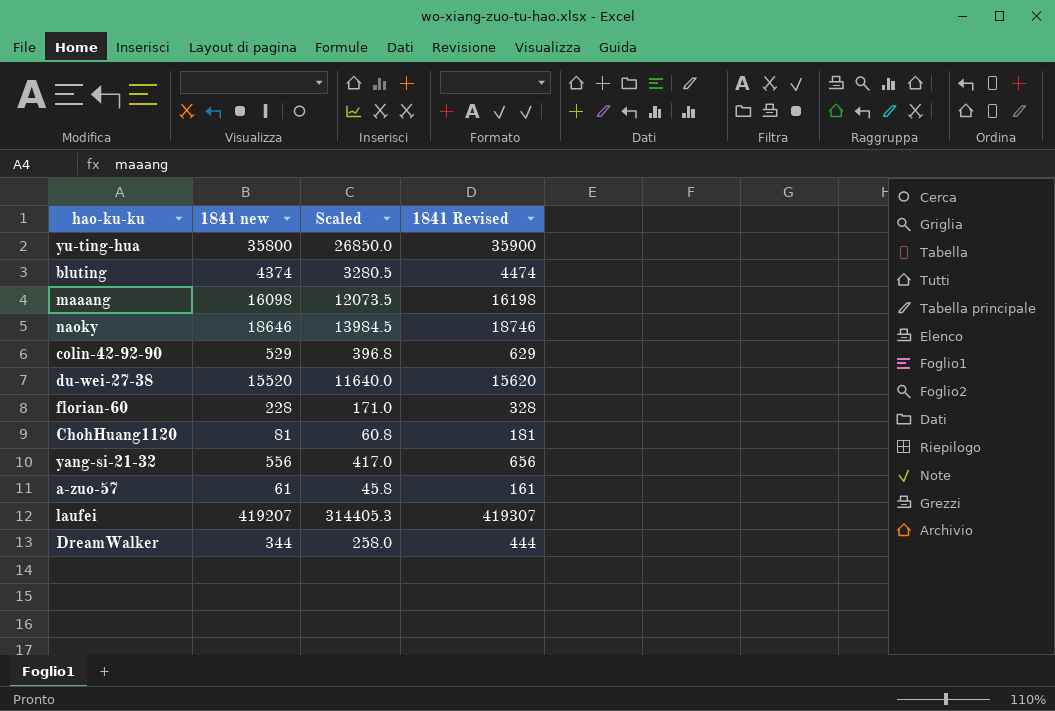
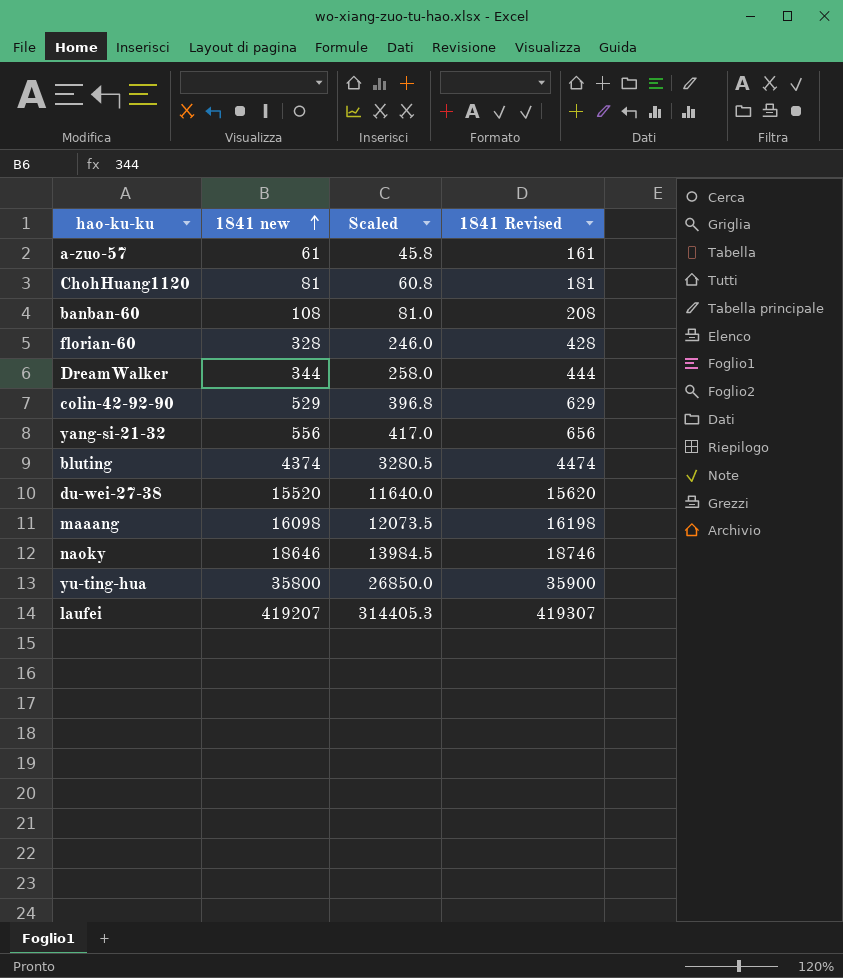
row order: none -> 1841 new ascending
row banban-60: none -> 108 | 81.0 | 208
florian-60 | 1841 new: 228 -> 328
florian-60 | Scaled: 171.0 -> 246.0
florian-60 | 1841 Revised: 328 -> 428

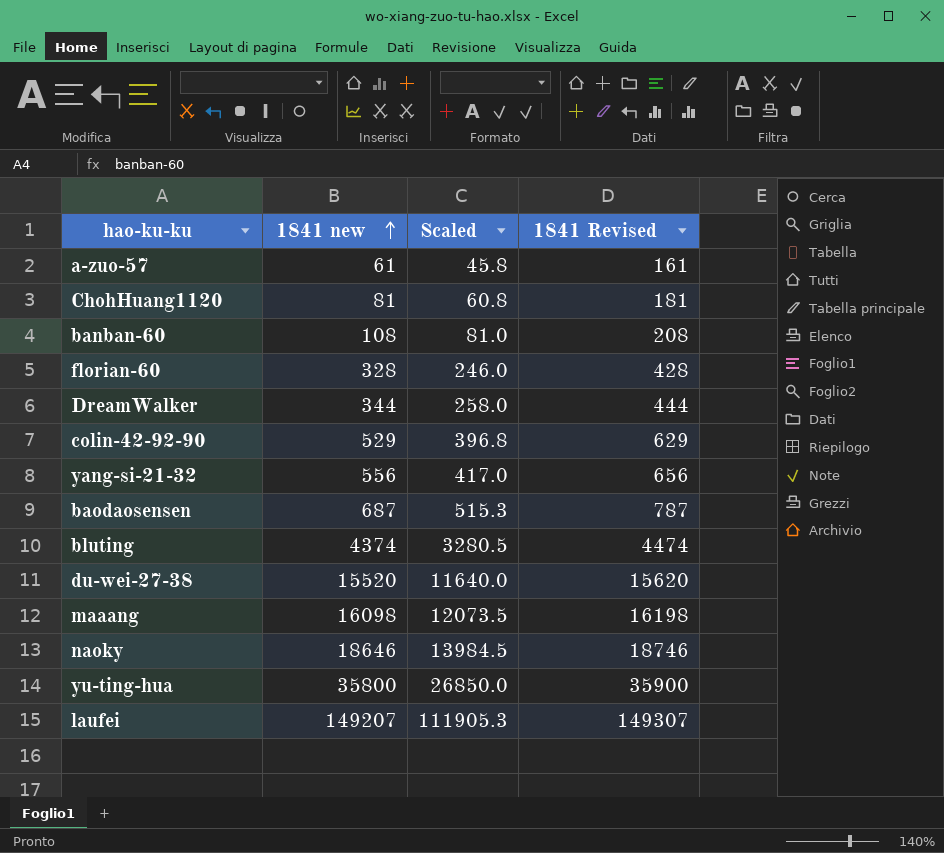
row baodaosensen: none -> 687 | 515.3 | 787
laufei | 1841 new: 419207 -> 149207
laufei | Scaled: 314405.3 -> 111905.3
laufei | 1841 Revised: 419307 -> 149307

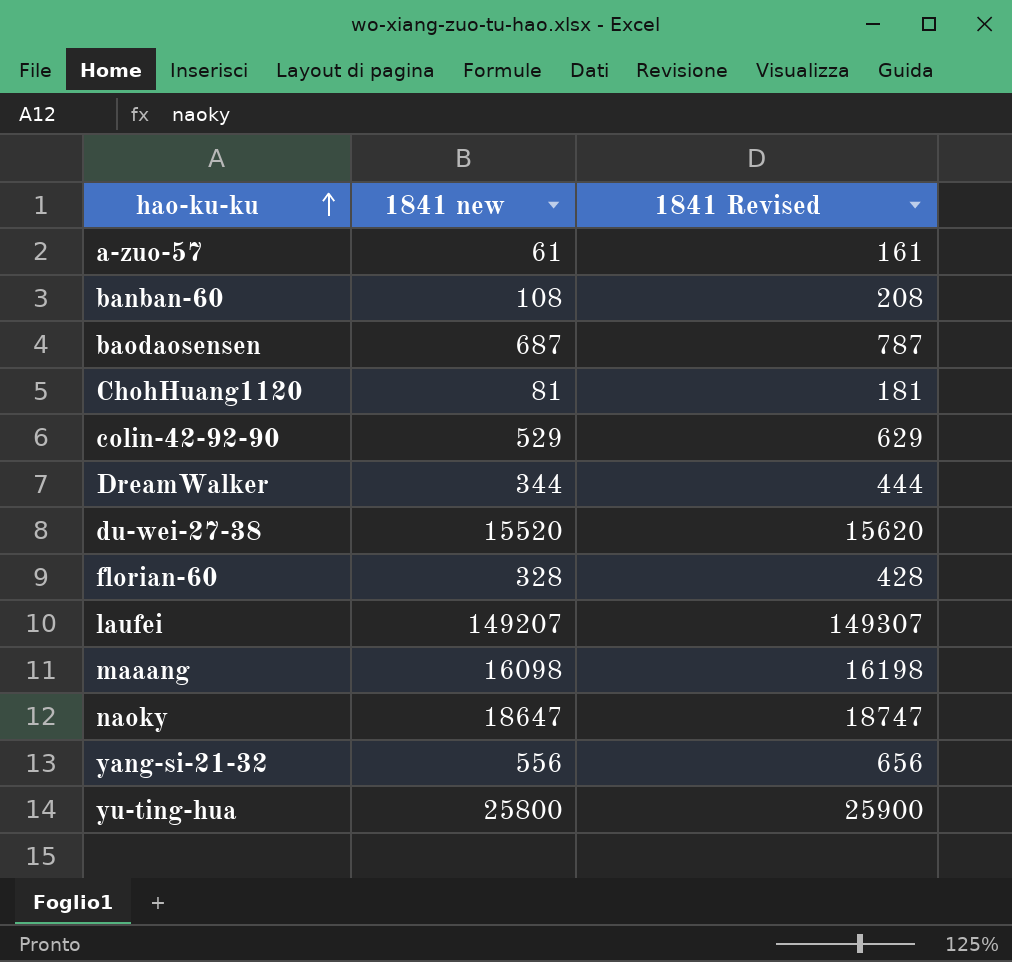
row order: 1841 new ascending -> hao-ku-ku ascending
column Scaled | formula: [1841 new] * 0.75 -> none
row bluting: 4374 | 3280.5 | 4474 -> none
naoky | 1841 new: 18646 -> 18647
naoky | 1841 Revised: 18746 -> 18747
yu-ting-hua | 1841 new: 35800 -> 25800
yu-ting-hua | 1841 Revised: 35900 -> 25900

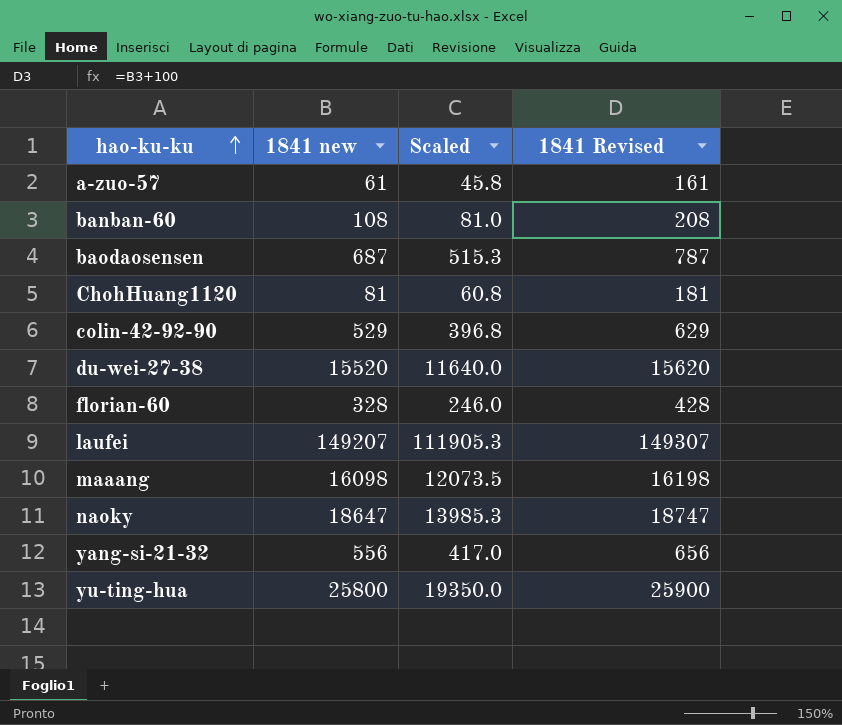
column Scaled | formula: none -> [1841 new] * 0.75
row DreamWalker: 344 | 444 -> none

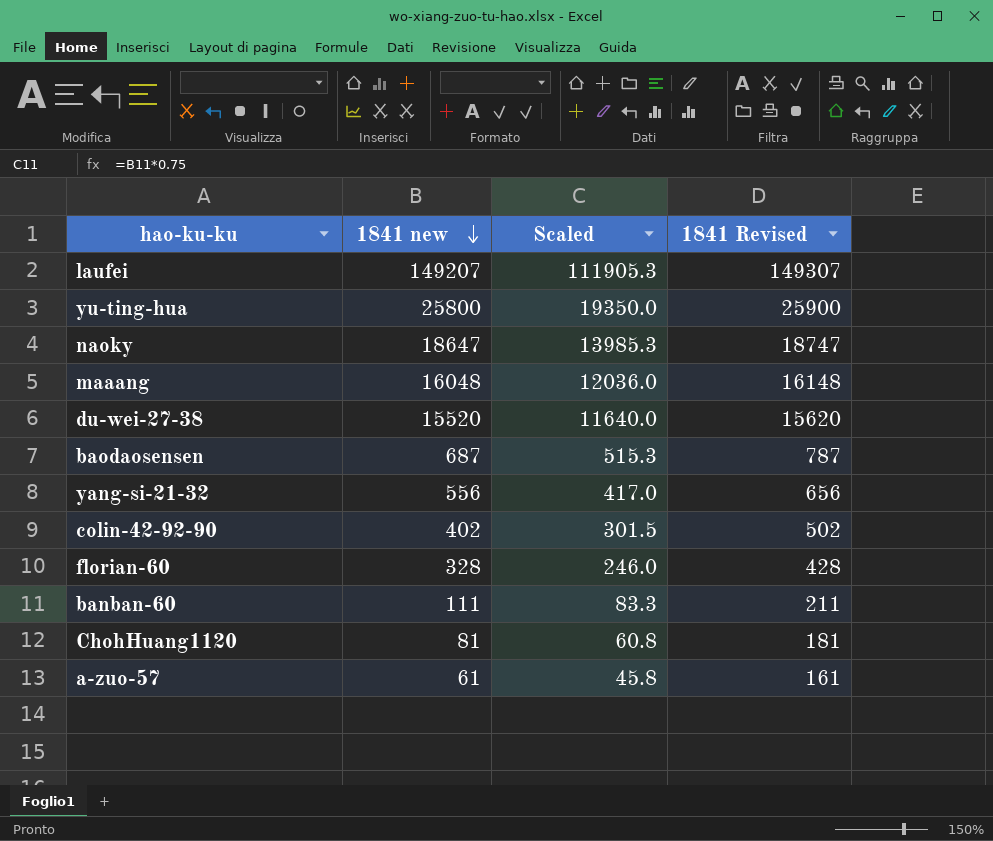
row order: hao-ku-ku ascending -> 1841 new descending
maaang | 1841 new: 16098 -> 16048
maaang | Scaled: 12073.5 -> 12036.0
maaang | 1841 Revised: 16198 -> 16148
colin-42-92-90 | 1841 new: 529 -> 402
colin-42-92-90 | Scaled: 396.8 -> 301.5
colin-42-92-90 | 1841 Revised: 629 -> 502
banban-60 | 1841 new: 108 -> 111
banban-60 | Scaled: 81.0 -> 83.3
banban-60 | 1841 Revised: 208 -> 211

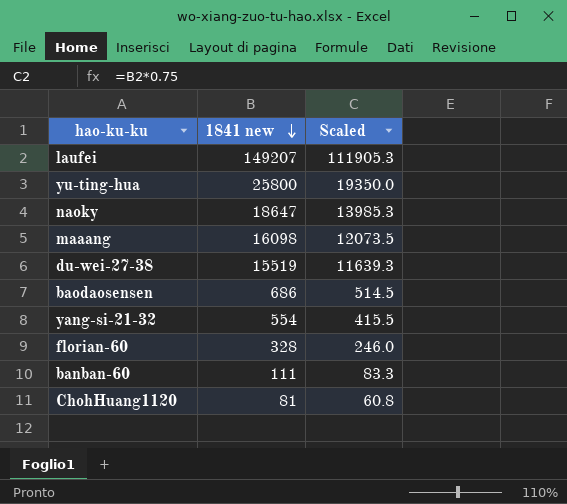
column 1841 Revised | formula: [1841 new] + 100 -> none
row colin-42-92-90: 402 | 301.5 | 502 -> none
row a-zuo-57: 61 | 45.8 | 161 -> none
maaang | 1841 new: 16048 -> 16098
maaang | Scaled: 12036.0 -> 12073.5
du-wei-27-38 | 1841 new: 15520 -> 15519
du-wei-27-38 | Scaled: 11640.0 -> 11639.3
baodaosensen | 1841 new: 687 -> 686
baodaosensen | Scaled: 515.3 -> 514.5
yang-si-21-32 | 1841 new: 556 -> 554
yang-si-21-32 | Scaled: 417.0 -> 415.5

